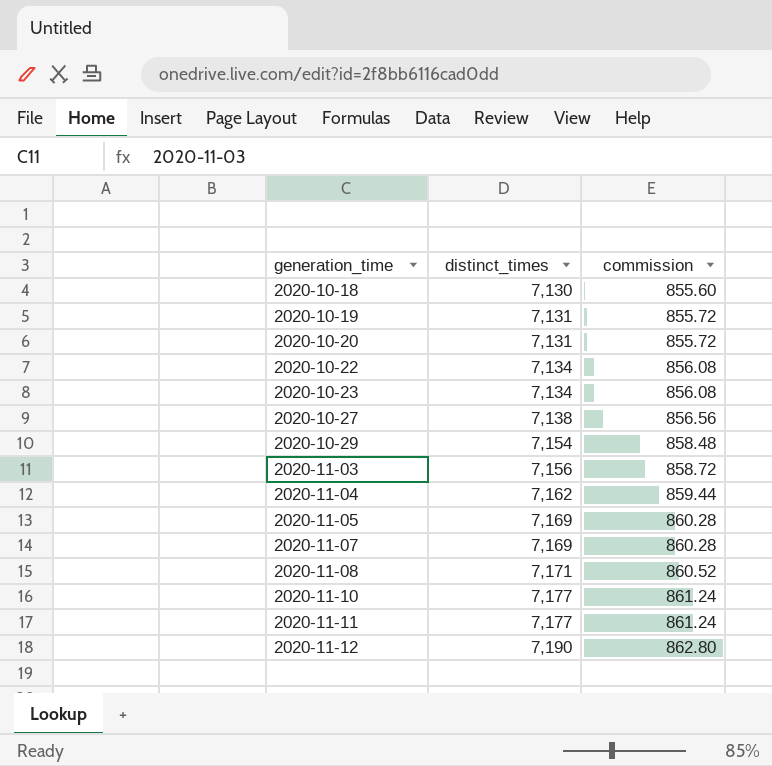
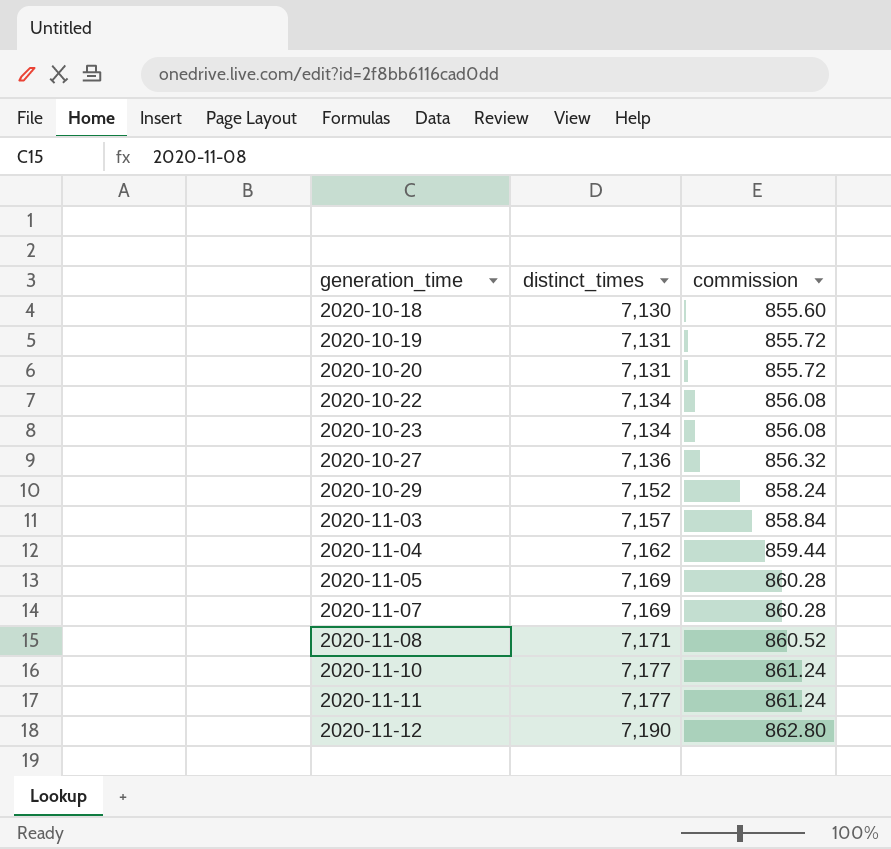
2020-10-27 | distinct_times: 7,138 -> 7,136
2020-10-27 | commission: 856.56 -> 856.32
2020-10-29 | distinct_times: 7,154 -> 7,152
2020-10-29 | commission: 858.48 -> 858.24
2020-11-03 | distinct_times: 7,156 -> 7,157
2020-11-03 | commission: 858.72 -> 858.84

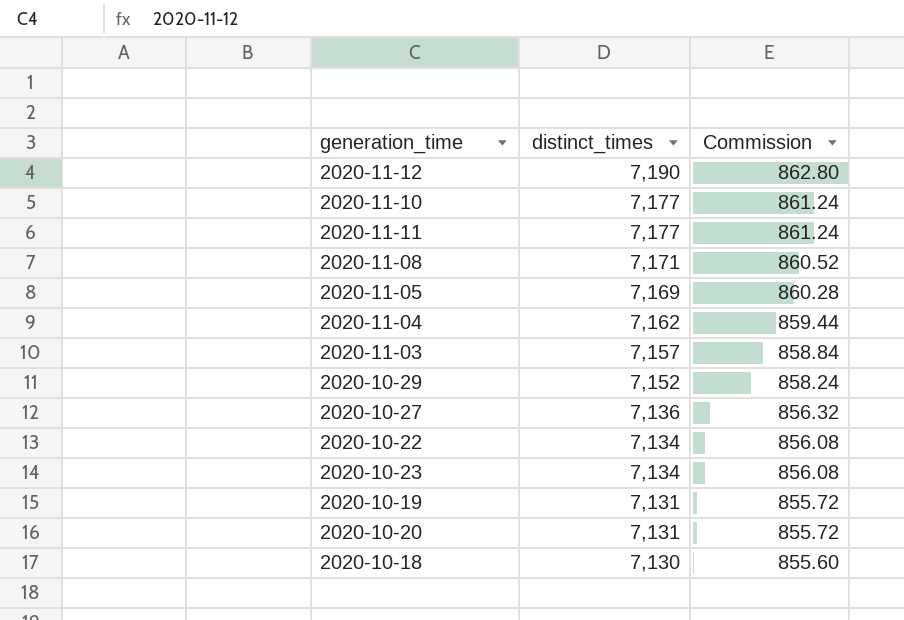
row order: generation_time ascending -> distinct_times descending
column name: commission -> Commission
row 2020-11-07: 7,169 | 860.28 -> none

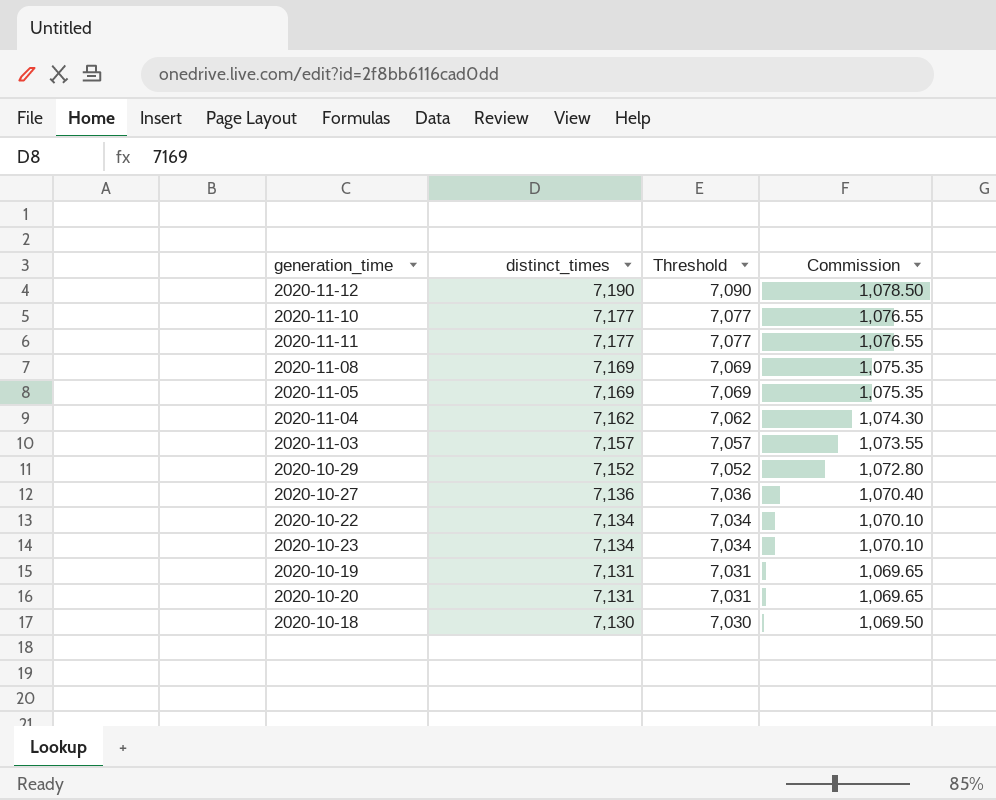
column Threshold | formula: none -> [distinct_times] - 100
column Commission | formula: [distinct_times] * 0.12 -> [distinct_times] * 0.15
2020-11-08 | distinct_times: 7,171 -> 7,169

